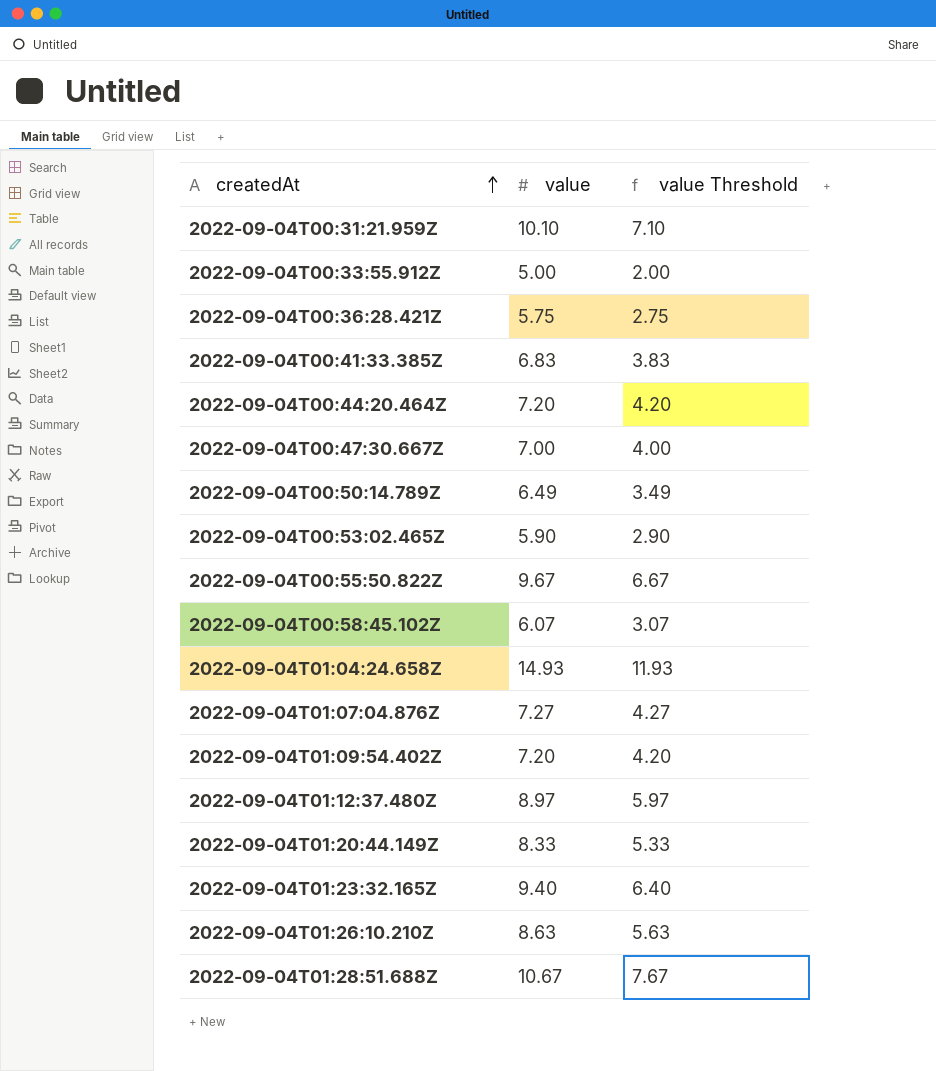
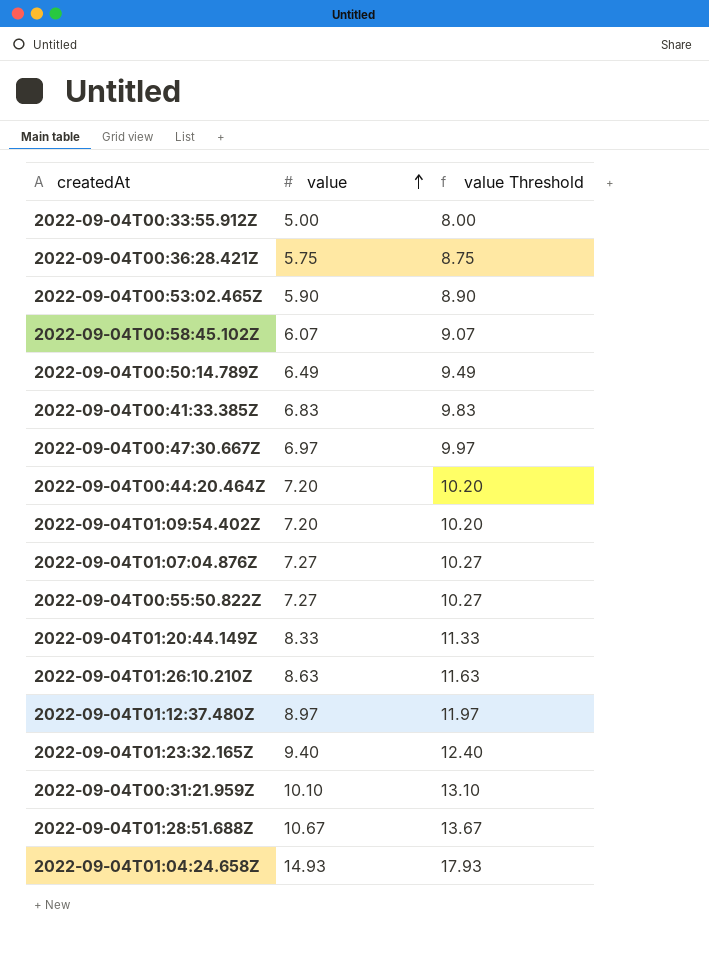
row order: createdAt ascending -> value ascending
column value Threshold | formula: [value] - 3 -> [value] + 3
2022-09-04T00:47:30.667Z | value: 7.00 -> 6.97
2022-09-04T00:55:50.822Z | value: 9.67 -> 7.27

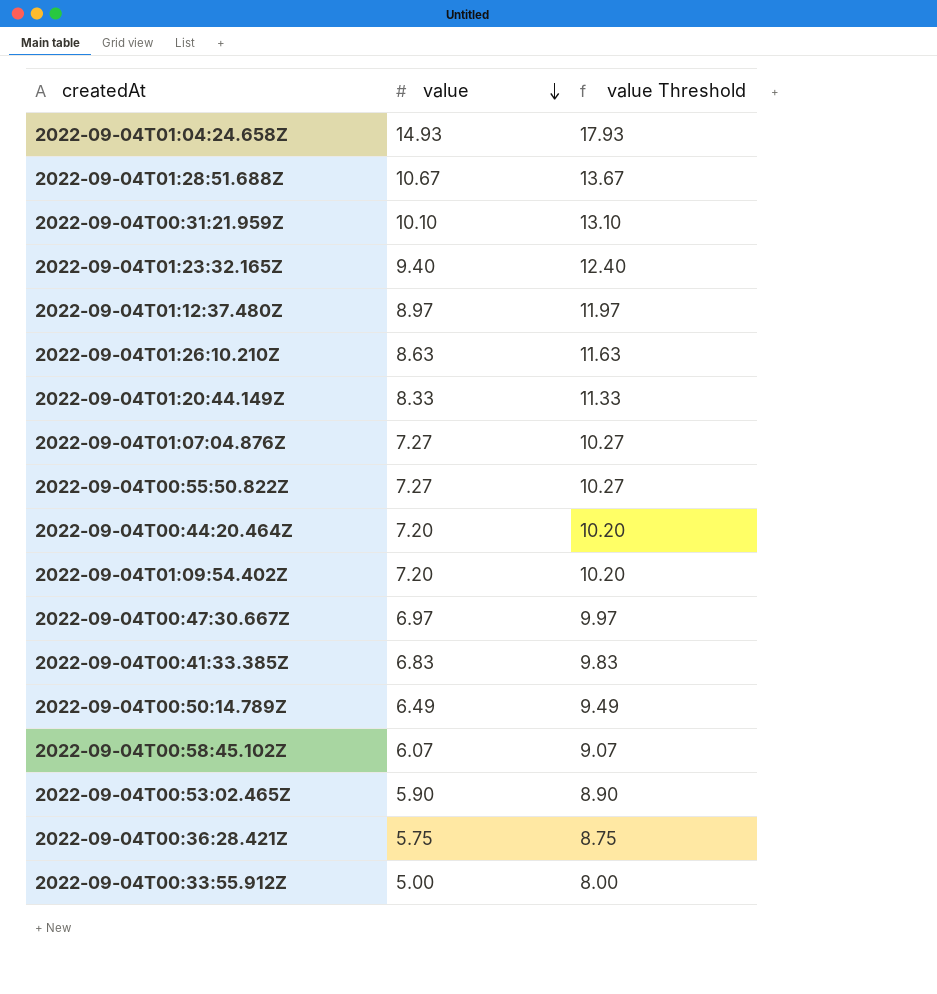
row order: value ascending -> value descending

